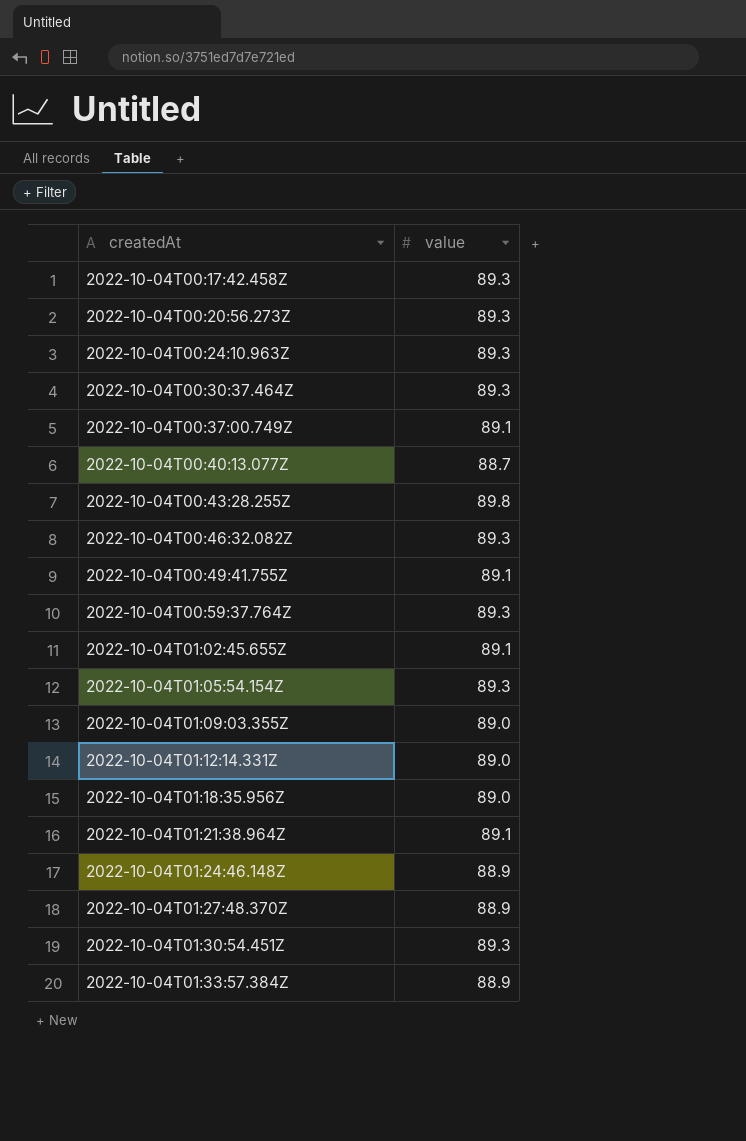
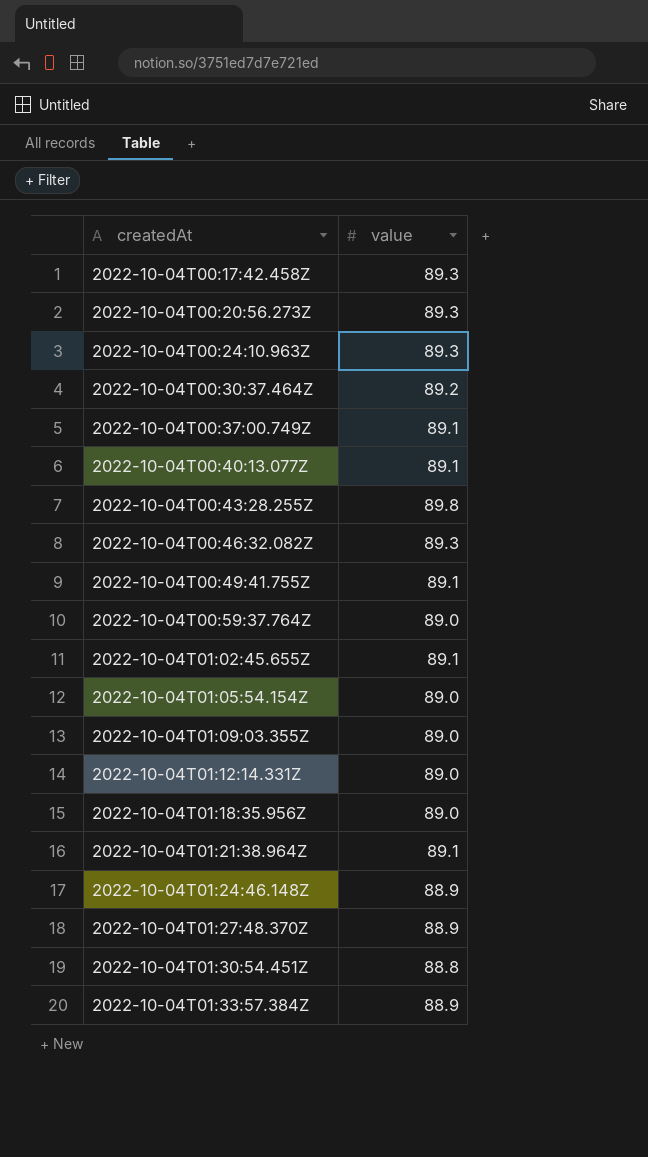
2022-10-04T00:30:37.464Z | value: 89.3 -> 89.2
2022-10-04T00:40:13.077Z | value: 88.7 -> 89.1
2022-10-04T00:59:37.764Z | value: 89.3 -> 89.0
2022-10-04T01:05:54.154Z | value: 89.3 -> 89.0
2022-10-04T01:30:54.451Z | value: 89.3 -> 88.8

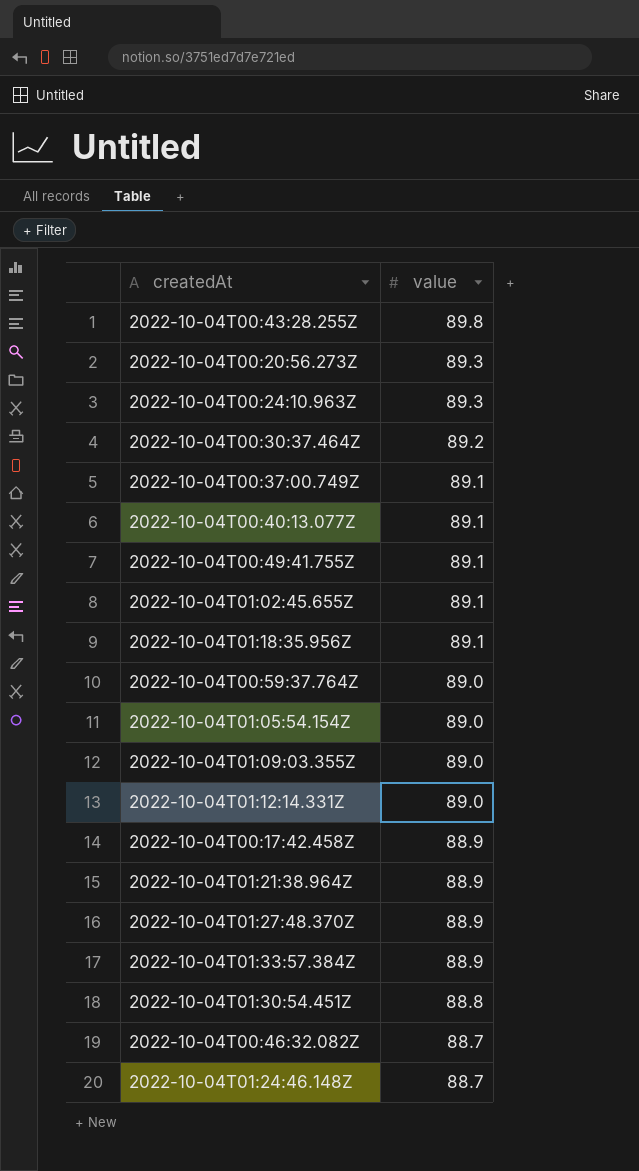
row order: createdAt ascending -> value descending
2022-10-04T01:18:35.956Z | value: 89.0 -> 89.1
2022-10-04T00:17:42.458Z | value: 89.3 -> 88.9
2022-10-04T01:21:38.964Z | value: 89.1 -> 88.9
2022-10-04T00:46:32.082Z | value: 89.3 -> 88.7
2022-10-04T01:24:46.148Z | value: 88.9 -> 88.7

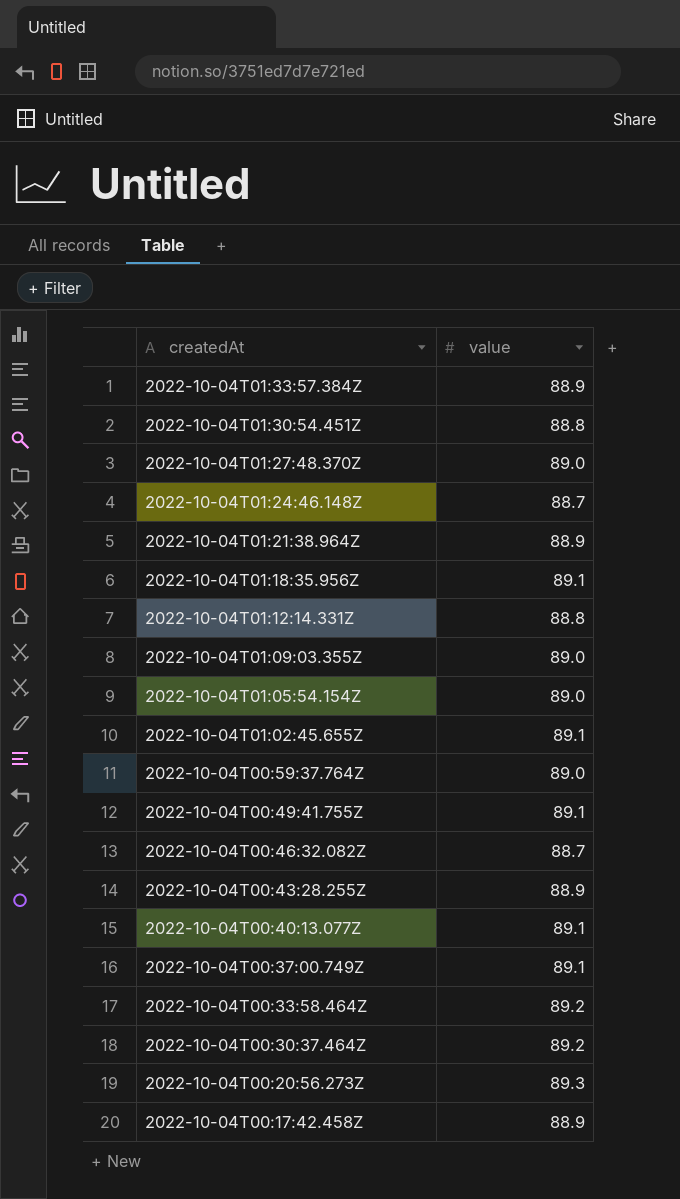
row order: value descending -> createdAt descending
row 2022-10-04T00:24:10.963Z: 89.3 -> none
2022-10-04T01:27:48.370Z | value: 88.9 -> 89.0
2022-10-04T01:12:14.331Z | value: 89.0 -> 88.8
2022-10-04T00:43:28.255Z | value: 89.8 -> 88.9
row 2022-10-04T00:33:58.464Z: none -> 89.2

